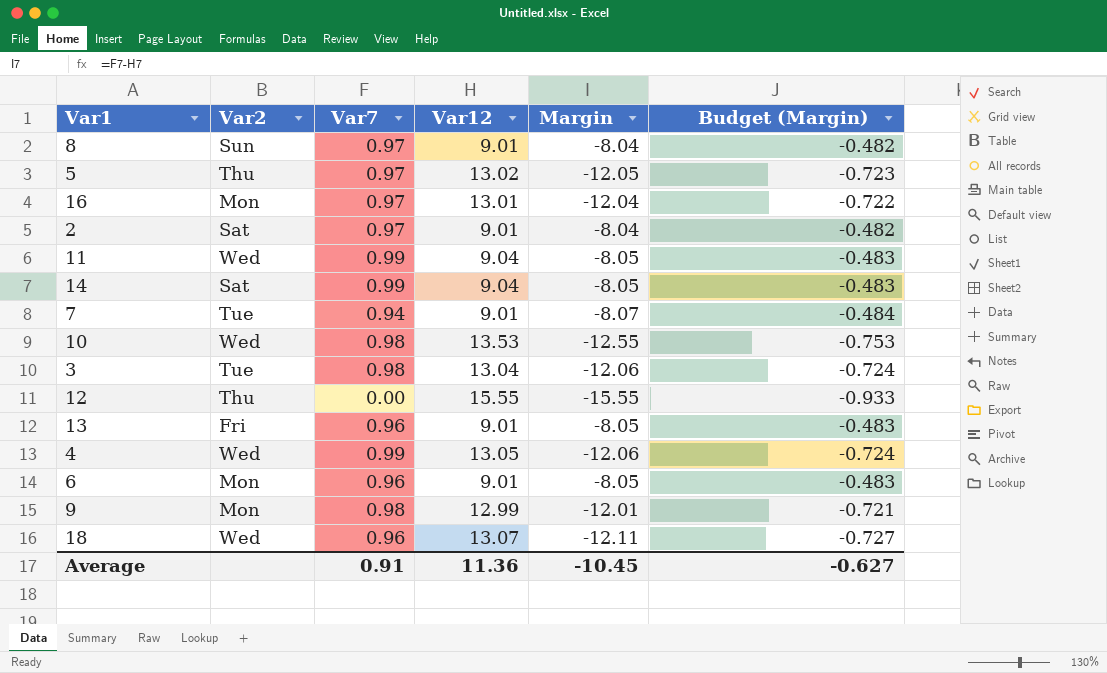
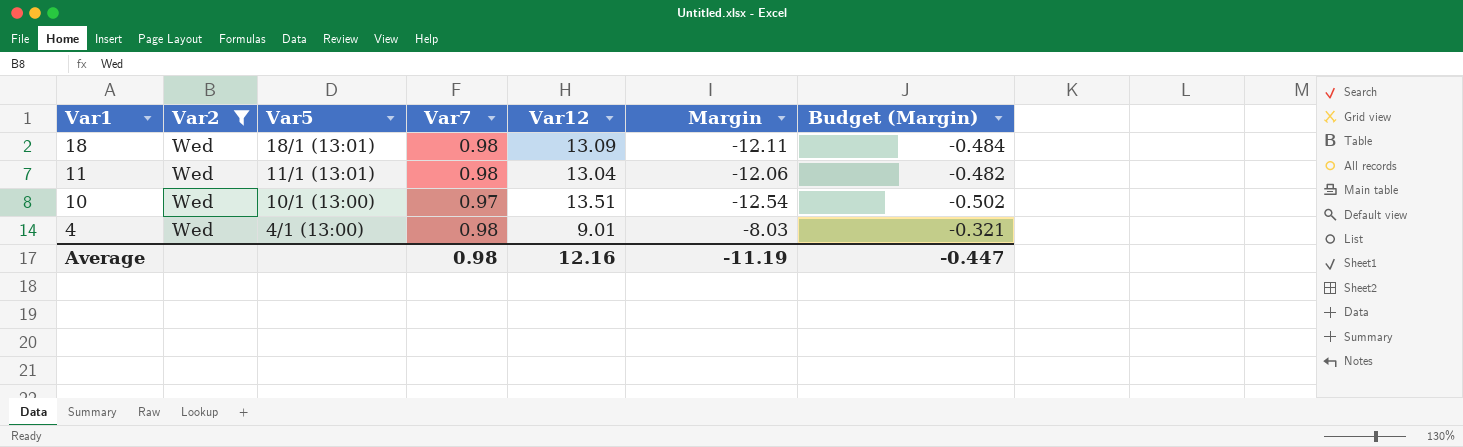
filter: none -> Var2 = Wed
row order: none -> Var1 descending
column Var5 | position: none -> 3
column Budget (Margin) | formula: [Margin] * 0.06 -> [Margin] * 0.04
18 | Var7: 0.96 -> 0.98
18 | Var12: 13.07 -> 13.09
11 | Var7: 0.99 -> 0.98
11 | Var12: 9.04 -> 13.04
11 | Margin: -8.05 -> -12.06
10 | Var7: 0.98 -> 0.97
10 | Var12: 13.53 -> 13.51
10 | Margin: -12.55 -> -12.54
4 | Var7: 0.99 -> 0.98
4 | Var12: 13.05 -> 9.01
4 | Margin: -12.06 -> -8.03
Average | Var7: 0.91 -> 0.98
Average | Var12: 11.36 -> 12.16
Average | Margin: -10.45 -> -11.19
Average | Budget (Margin): -0.627 -> -0.447

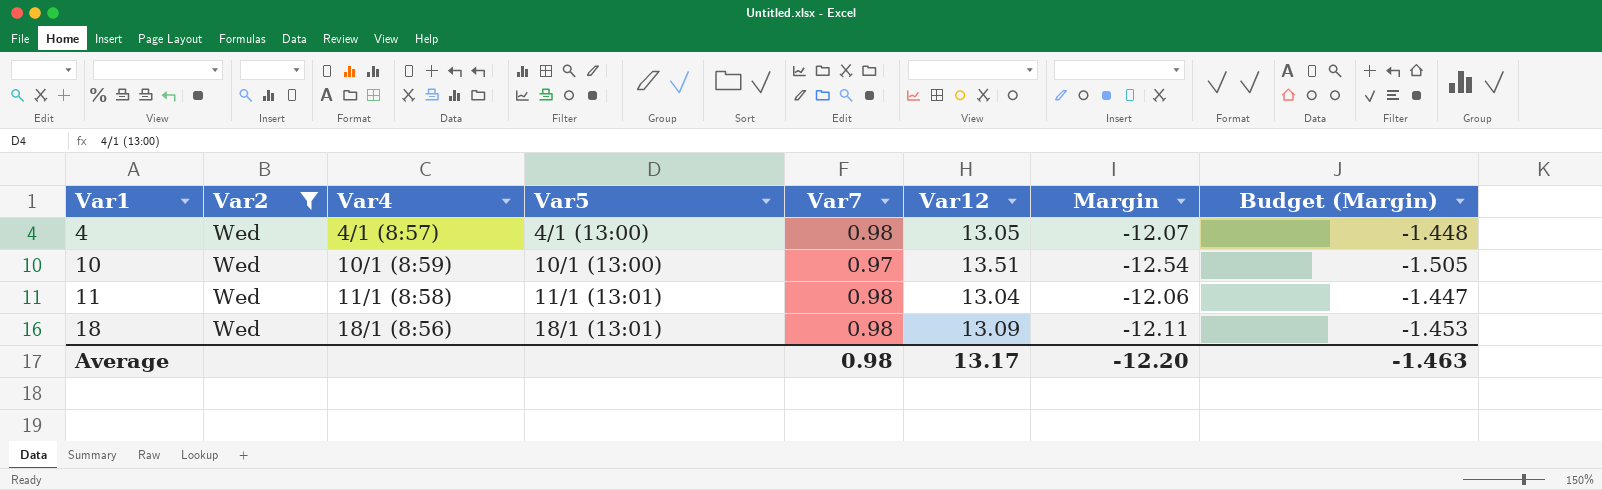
row order: Var1 descending -> Var1 ascending
column Var4 | position: none -> 3
column Budget (Margin) | formula: [Margin] * 0.04 -> [Margin] * 0.12
4 | Var12: 9.01 -> 13.05
4 | Margin: -8.03 -> -12.07
Average | Var12: 12.16 -> 13.17
Average | Margin: -11.19 -> -12.20
Average | Budget (Margin): -0.447 -> -1.463

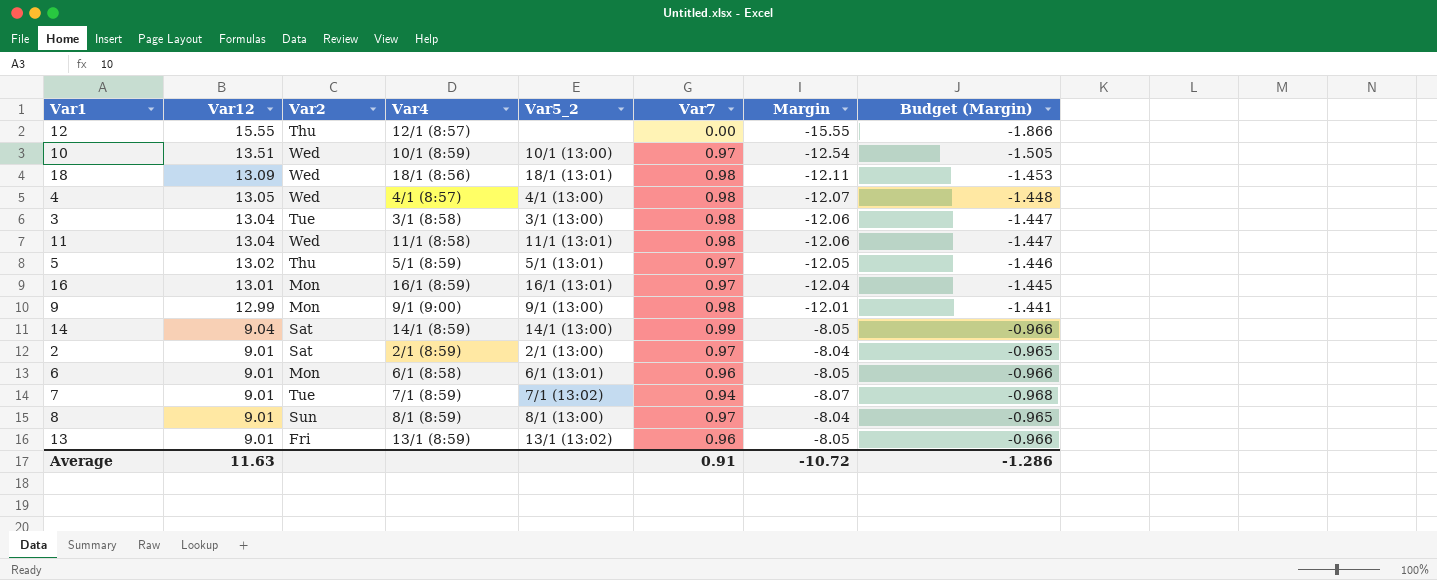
filter: Var2 = Wed -> none
row order: Var1 ascending -> Var12 descending
column Var12 | position: 6 -> 2
column name: Var5 -> Var5_2
Average | Var12: 13.17 -> 11.63
Average | Var7: 0.98 -> 0.91
Average | Margin: -12.20 -> -10.72
Average | Budget (Margin): -1.463 -> -1.286

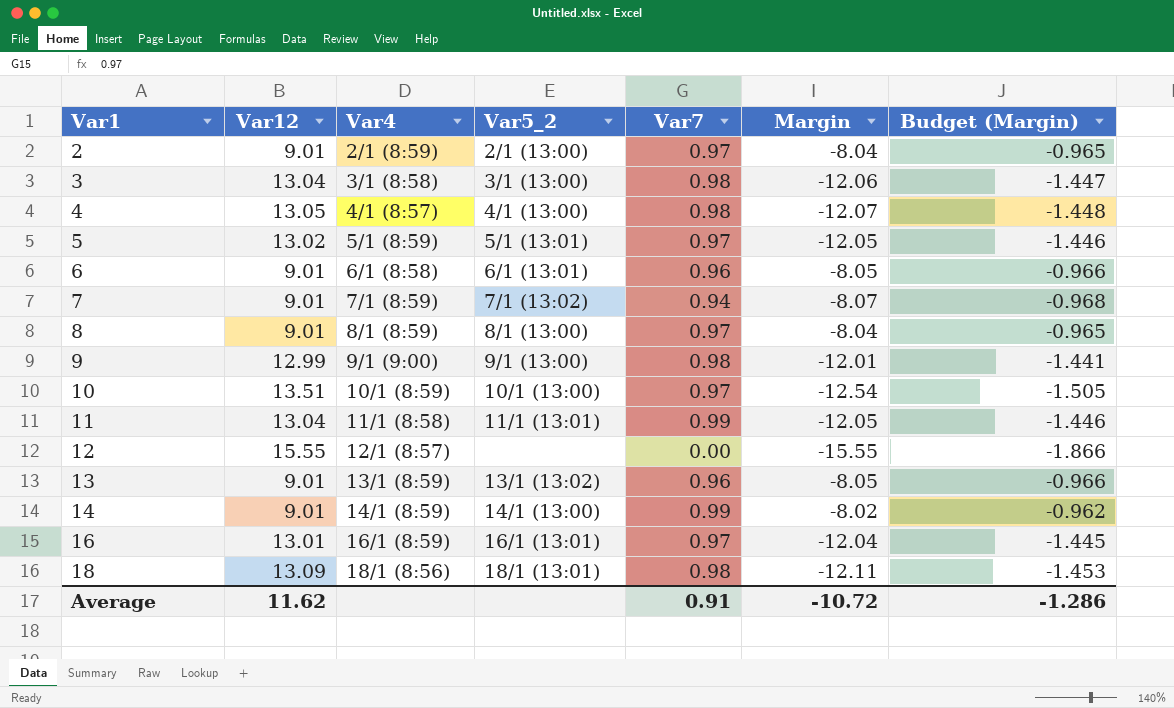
row order: Var12 descending -> Var1 ascending
column Var2 | position: 3 -> none
11 | Var7: 0.98 -> 0.99
11 | Margin: -12.06 -> -12.05
11 | Budget (Margin): -1.447 -> -1.446
14 | Var12: 9.04 -> 9.01
14 | Margin: -8.05 -> -8.02
14 | Budget (Margin): -0.966 -> -0.962
Average | Var12: 11.63 -> 11.62

